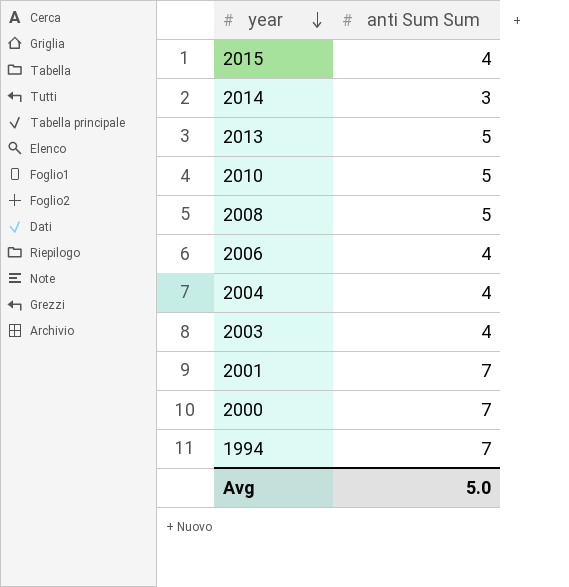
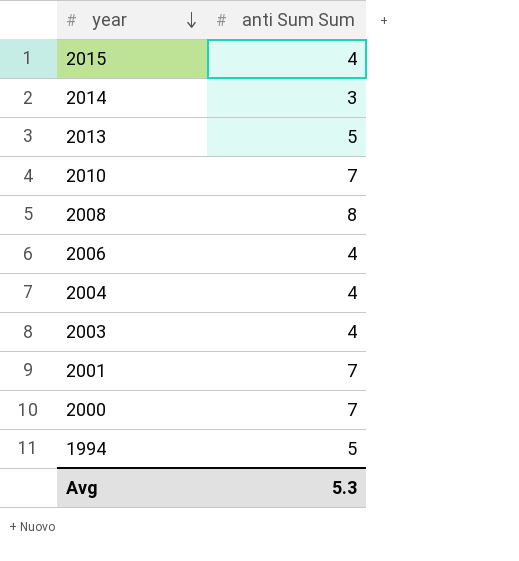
2010 | anti Sum Sum: 5 -> 7
2008 | anti Sum Sum: 5 -> 8
1994 | anti Sum Sum: 7 -> 5
Avg | anti Sum Sum: 5.0 -> 5.3

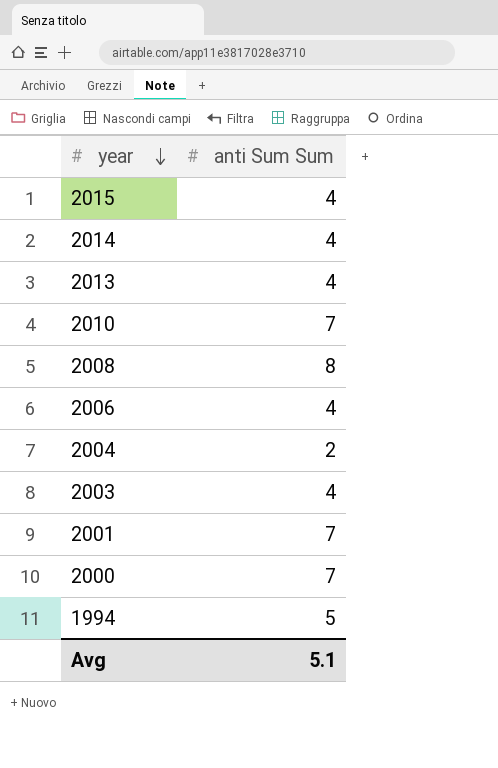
2014 | anti Sum Sum: 3 -> 4
2013 | anti Sum Sum: 5 -> 4
2004 | anti Sum Sum: 4 -> 2
Avg | anti Sum Sum: 5.3 -> 5.1

